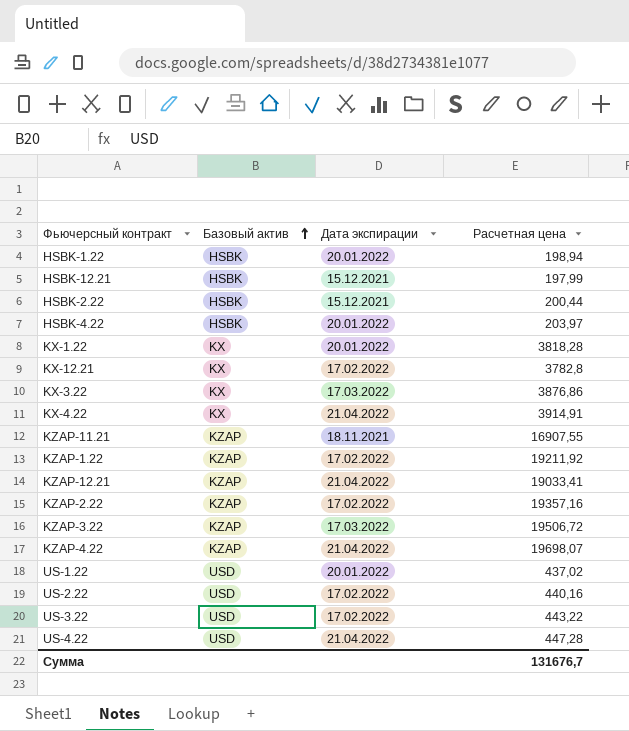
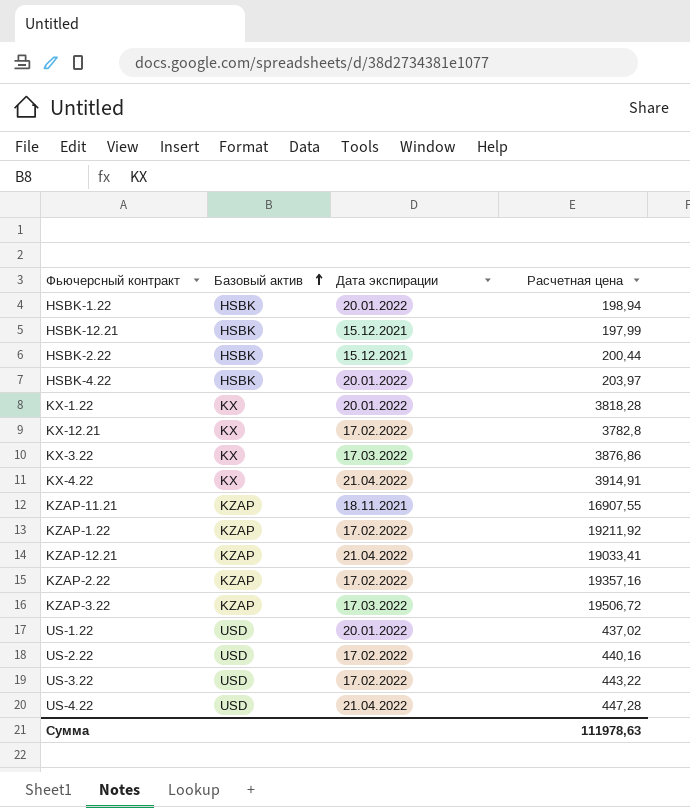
row KZAP-4.22: KZAP | 21.04.2022 | 19698,07 -> none
Сумма | Расчетная цена: 131676,7 -> 111978,63

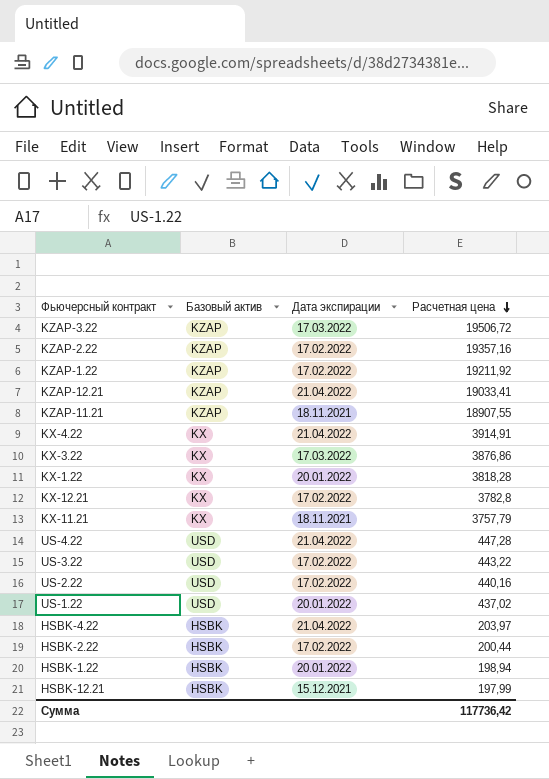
row order: Базовый актив ascending -> Расчетная цена descending
KZAP-11.21 | Расчетная цена: 16907,55 -> 18907,55
row KX-11.21: none -> KX | 18.11.2021 | 3757,79
HSBK-4.22 | Дата экспирации: 20.01.2022 -> 21.04.2022
HSBK-2.22 | Дата экспирации: 15.12.2021 -> 17.02.2022
Сумма | Расчетная цена: 111978,63 -> 117736,42

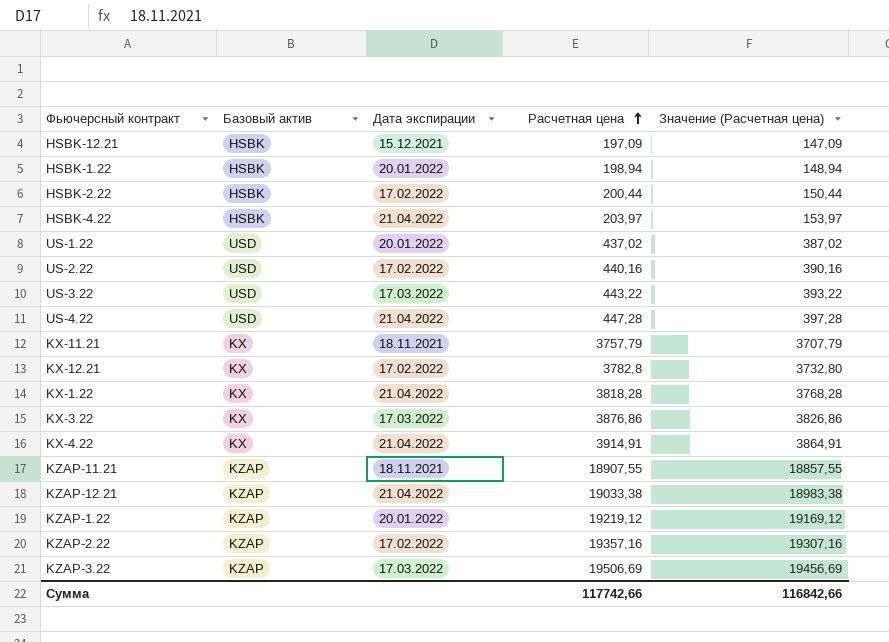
row order: Расчетная цена descending -> Расчетная цена ascending
column Значение (Расчетная цена) | formula: none -> [Расчетная цена] - 50
HSBK-12.21 | Расчетная цена: 197,99 -> 197,09
US-3.22 | Дата экспирации: 17.02.2022 -> 17.03.2022
KX-1.22 | Дата экспирации: 20.01.2022 -> 21.04.2022
KZAP-12.21 | Расчетная цена: 19033,41 -> 19033,38
KZAP-1.22 | Дата экспирации: 17.02.2022 -> 20.01.2022
KZAP-1.22 | Расчетная цена: 19211,92 -> 19219,12
KZAP-3.22 | Расчетная цена: 19506,72 -> 19506,69
Сумма | Расчетная цена: 117736,42 -> 117742,66

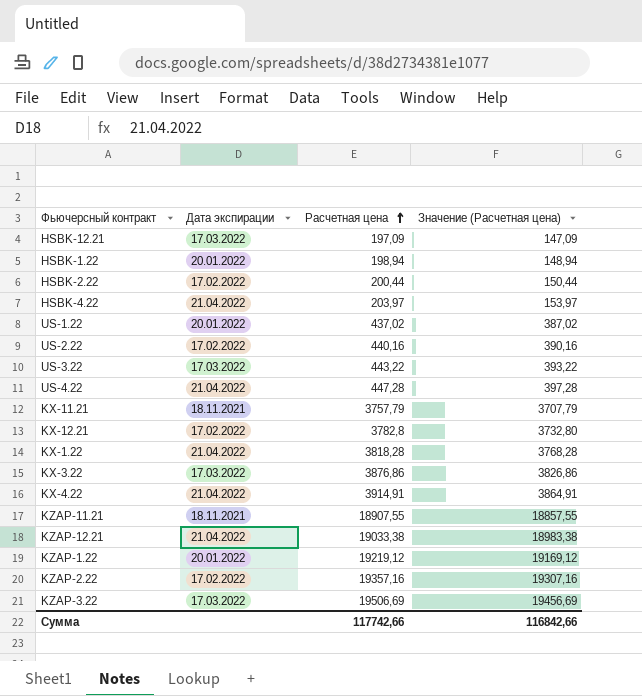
column Базовый актив | position: 2 -> none
HSBK-12.21 | Дата экспирации: 15.12.2021 -> 17.03.2022

